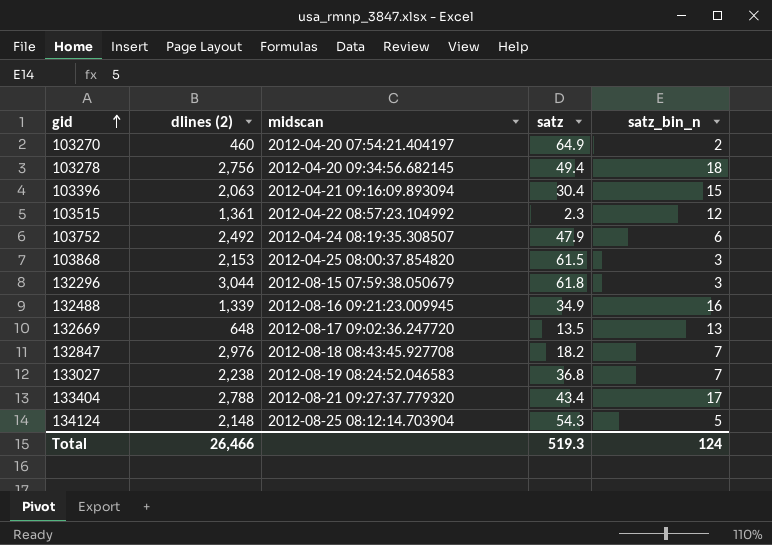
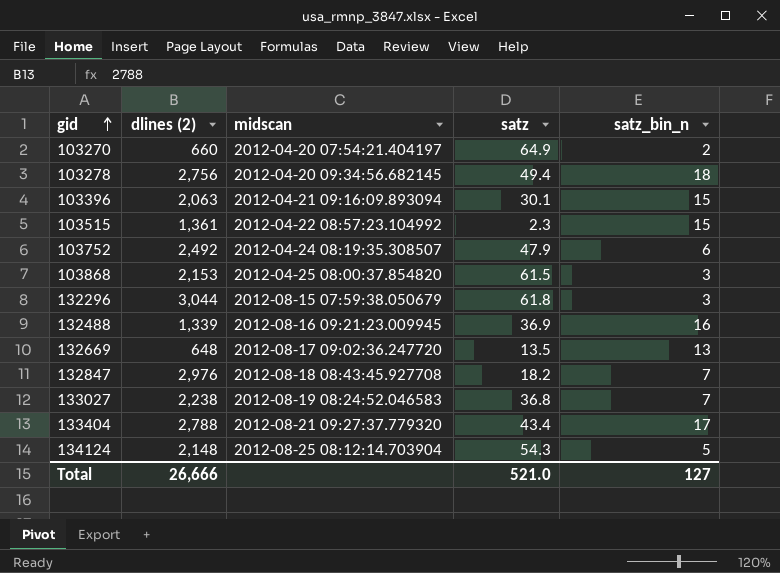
103270 | dlines (2): 460 -> 660
103396 | satz: 30.4 -> 30.1
103515 | satz_bin_n: 12 -> 15
132488 | satz: 34.9 -> 36.9
Total | dlines (2): 26,466 -> 26,666
Total | satz: 519.3 -> 521.0
Total | satz_bin_n: 124 -> 127

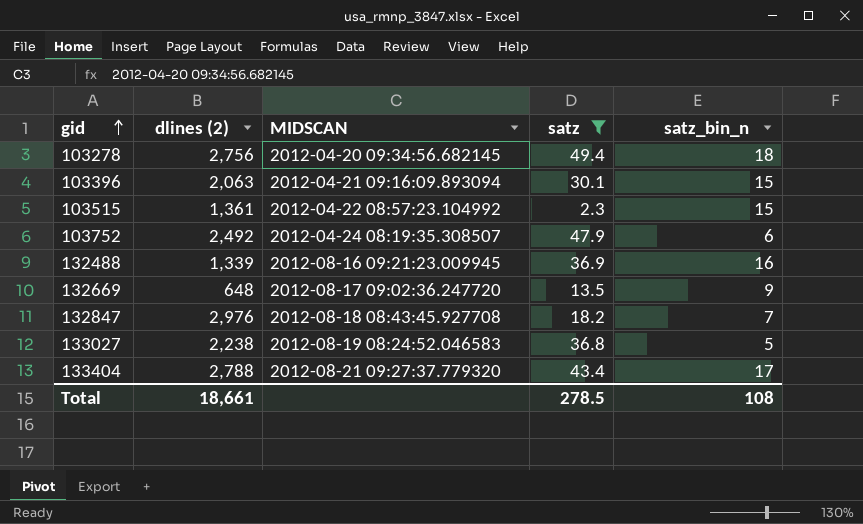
filter: none -> satz <= 49.4
column name: midscan -> MIDSCAN
132669 | satz_bin_n: 13 -> 9
133027 | satz_bin_n: 7 -> 5
Total | dlines (2): 26,666 -> 18,661
Total | satz: 521.0 -> 278.5
Total | satz_bin_n: 127 -> 108

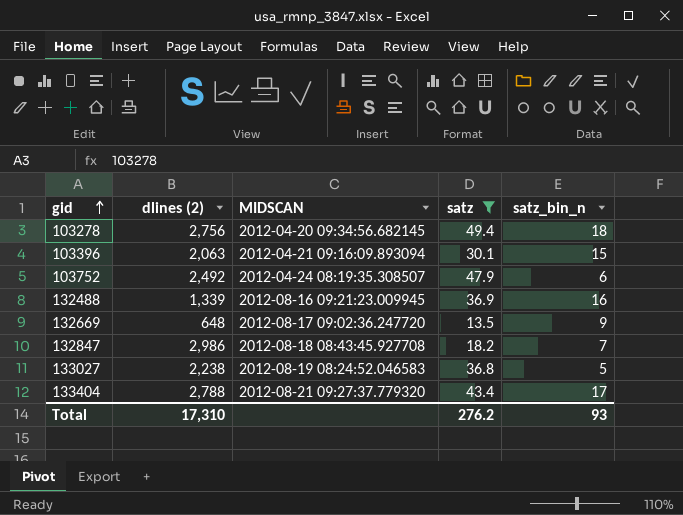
row 103515: 1,361 | 2012-04-22 08:57:23.104992 | 2.3 | 15 -> none
132847 | dlines (2): 2,976 -> 2,986
Total | dlines (2): 18,661 -> 17,310
Total | satz: 278.5 -> 276.2
Total | satz_bin_n: 108 -> 93

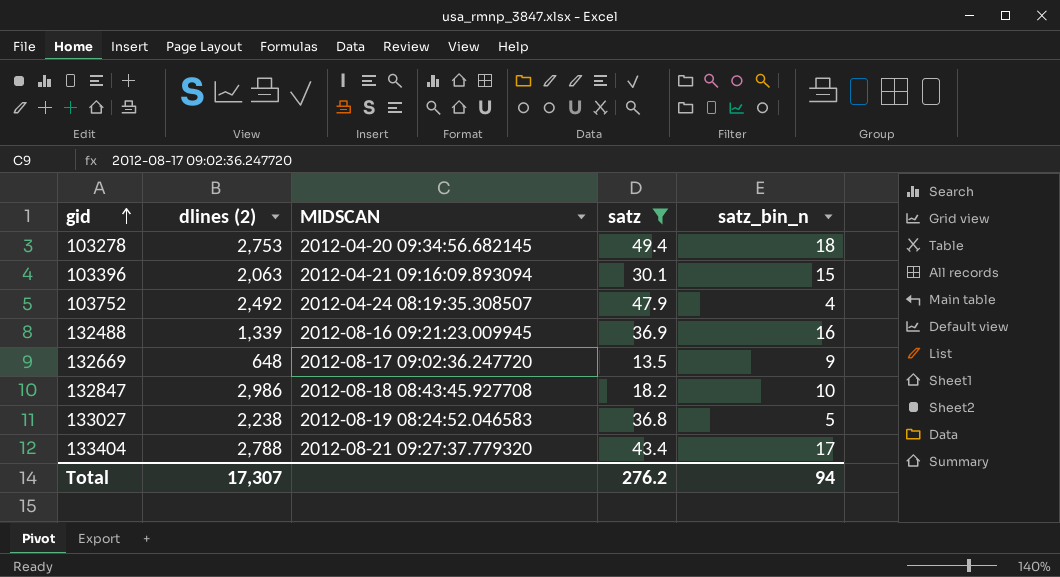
103278 | dlines (2): 2,756 -> 2,753
103752 | satz_bin_n: 6 -> 4
132847 | satz_bin_n: 7 -> 10
Total | dlines (2): 17,310 -> 17,307
Total | satz_bin_n: 93 -> 94

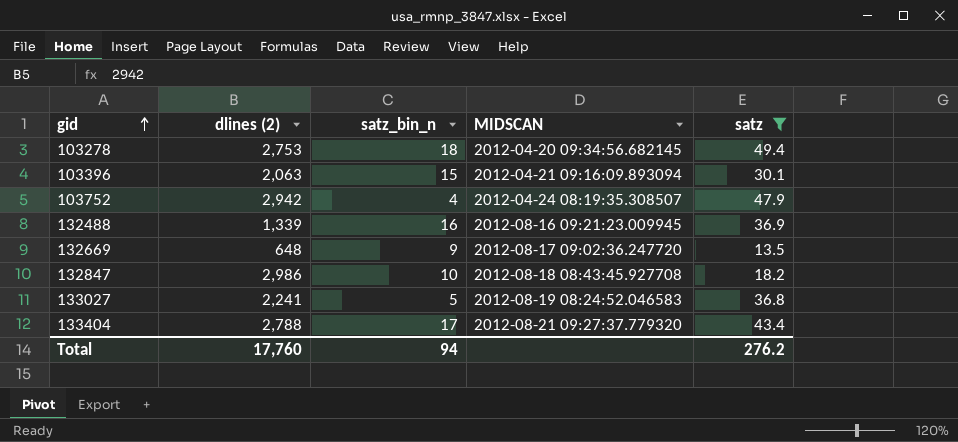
column satz_bin_n | position: 5 -> 3
103752 | dlines (2): 2,492 -> 2,942
133027 | dlines (2): 2,238 -> 2,241
Total | dlines (2): 17,307 -> 17,760

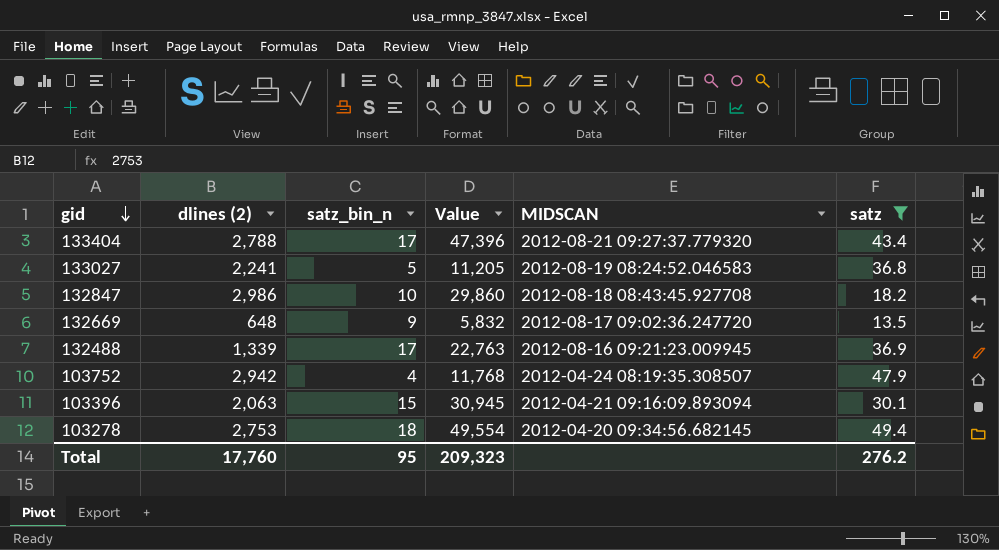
row order: gid ascending -> gid descending
column Value | formula: none -> [dlines (2)] * [satz_bin_n]
132488 | satz_bin_n: 16 -> 17
Total | satz_bin_n: 94 -> 95

